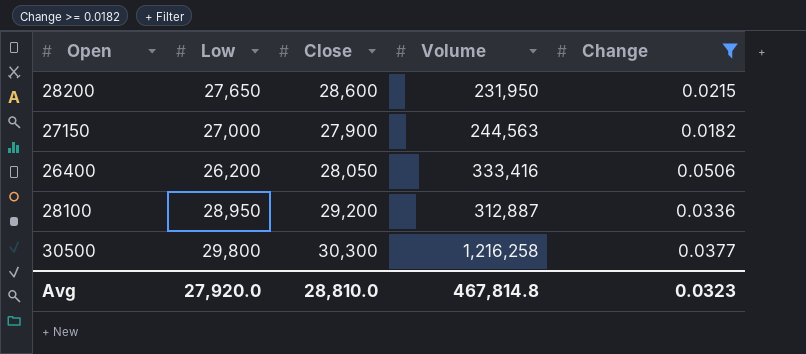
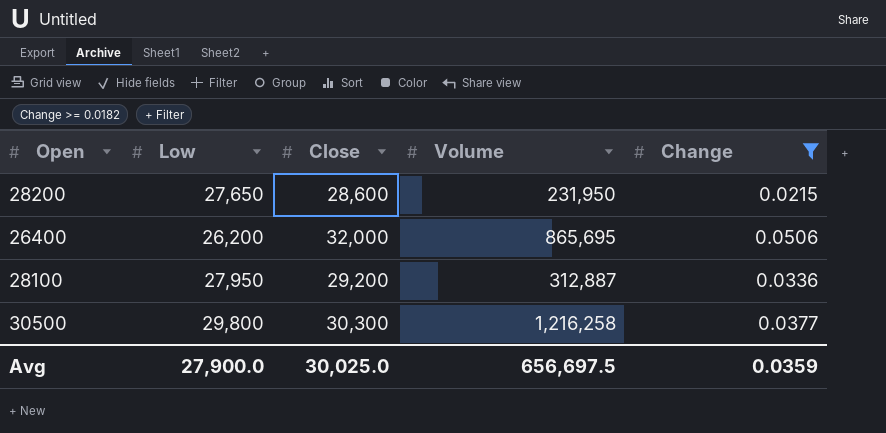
row 27150: 27,000 | 27,900 | 244,563 | 0.0182 -> none
26400 | Close: 28,050 -> 32,000
26400 | Volume: 333,416 -> 865,695
28100 | Low: 28,950 -> 27,950
Avg | Low: 27,920.0 -> 27,900.0
Avg | Close: 28,810.0 -> 30,025.0
Avg | Volume: 467,814.8 -> 656,697.5
Avg | Change: 0.0323 -> 0.0359

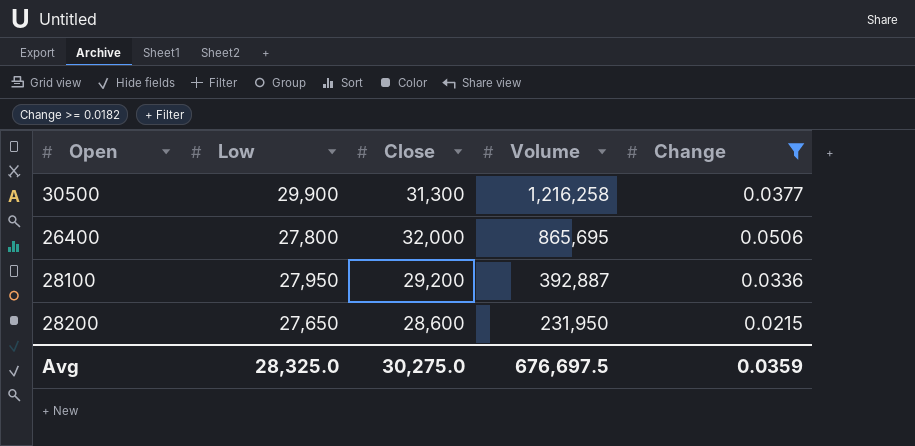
row order: none -> Volume descending
30500 | Low: 29,800 -> 29,900
30500 | Close: 30,300 -> 31,300
26400 | Low: 26,200 -> 27,800
28100 | Volume: 312,887 -> 392,887
Avg | Low: 27,900.0 -> 28,325.0
Avg | Close: 30,025.0 -> 30,275.0
Avg | Volume: 656,697.5 -> 676,697.5

